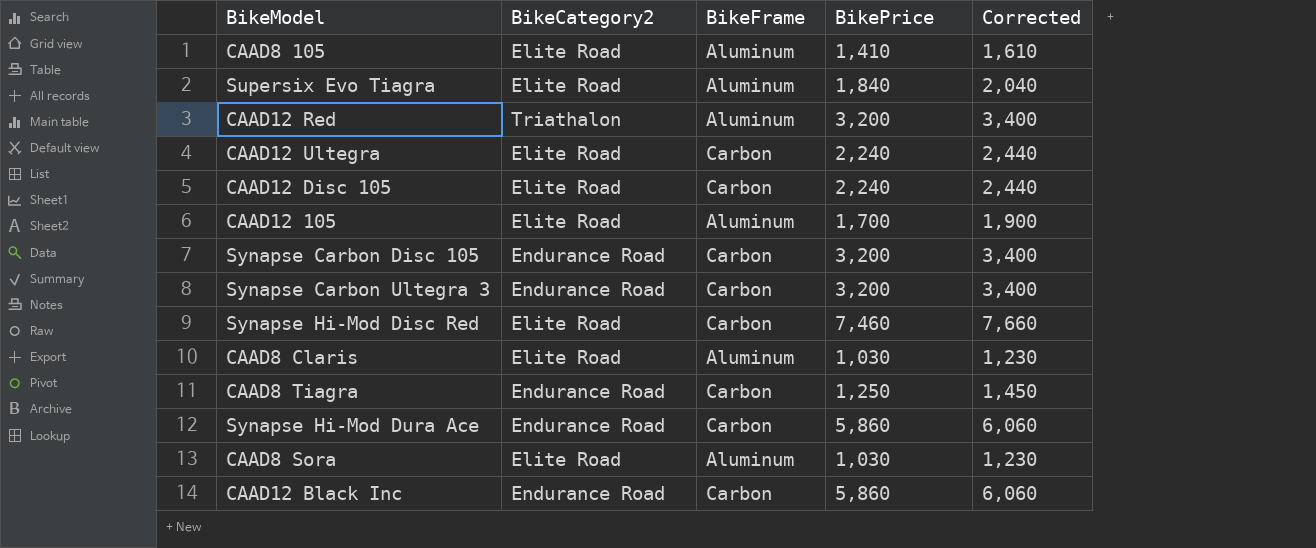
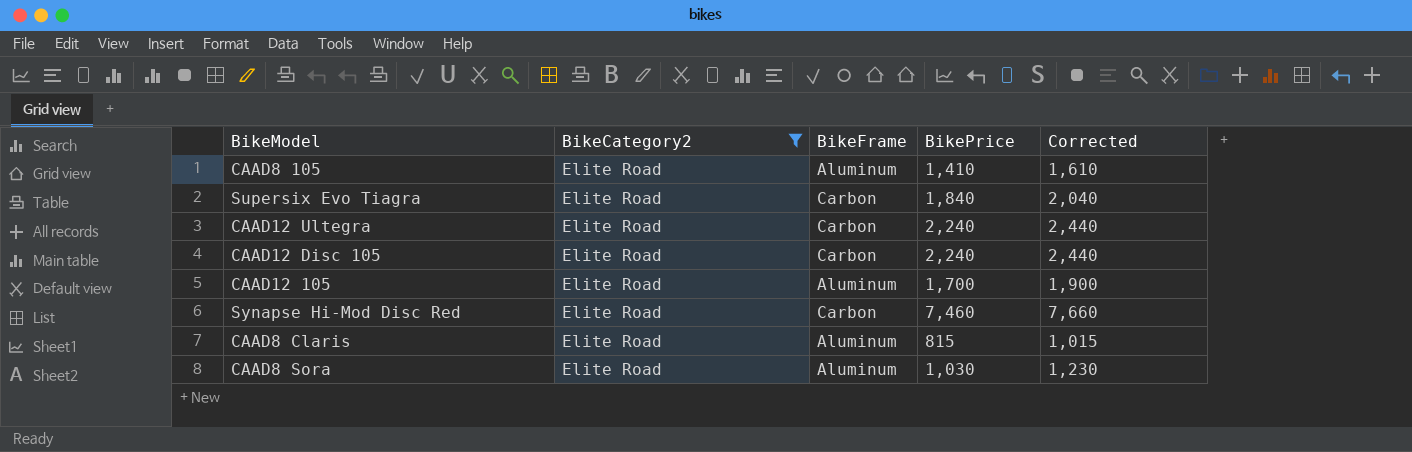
filter: none -> BikeCategory2 = Elite Road
Supersix Evo Tiagra | BikeFrame: Aluminum -> Carbon
CAAD8 Claris | BikePrice: 1,030 -> 815
CAAD8 Claris | Corrected: 1,230 -> 1,015

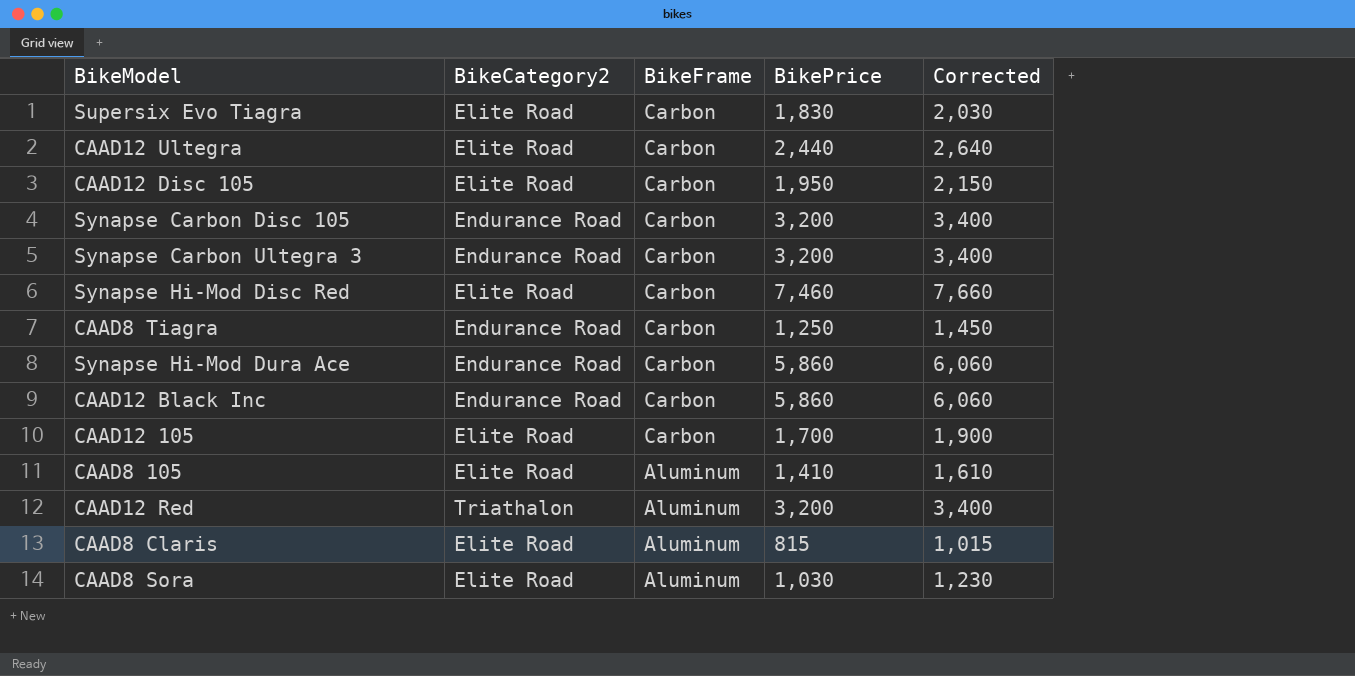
filter: BikeCategory2 = Elite Road -> none
row order: none -> BikeFrame descending
Supersix Evo Tiagra | BikePrice: 1,840 -> 1,830
Supersix Evo Tiagra | Corrected: 2,040 -> 2,030
CAAD12 Ultegra | BikePrice: 2,240 -> 2,440
CAAD12 Ultegra | Corrected: 2,440 -> 2,640
CAAD12 Disc 105 | BikePrice: 2,240 -> 1,950
CAAD12 Disc 105 | Corrected: 2,440 -> 2,150
CAAD12 105 | BikeFrame: Aluminum -> Carbon

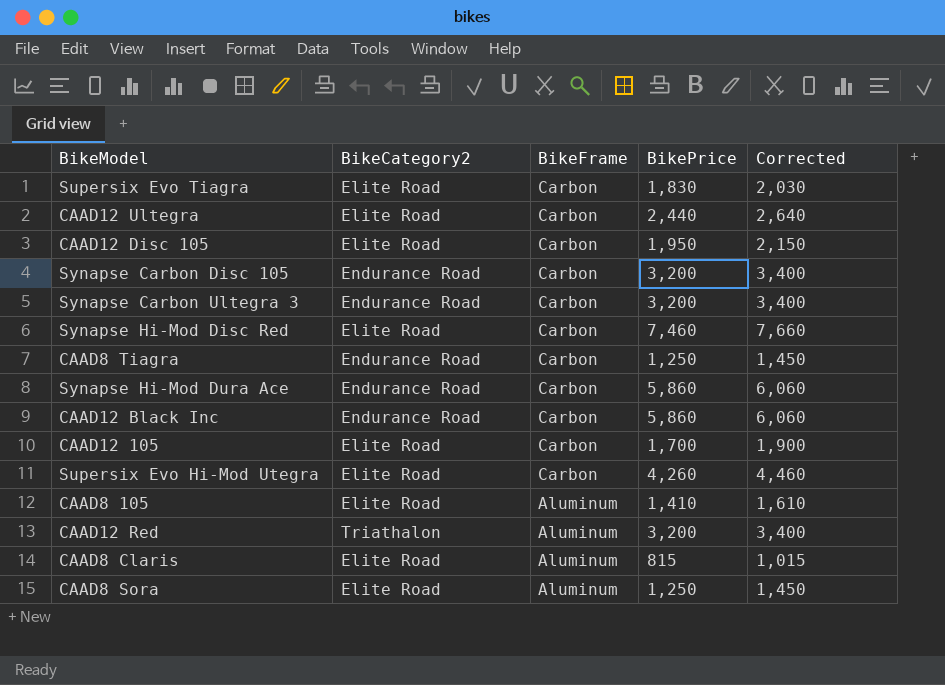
row Supersix Evo Hi-Mod Utegra: none -> Elite Road | Carbon | 4,260 | 4,460
CAAD8 Sora | BikePrice: 1,030 -> 1,250
CAAD8 Sora | Corrected: 1,230 -> 1,450

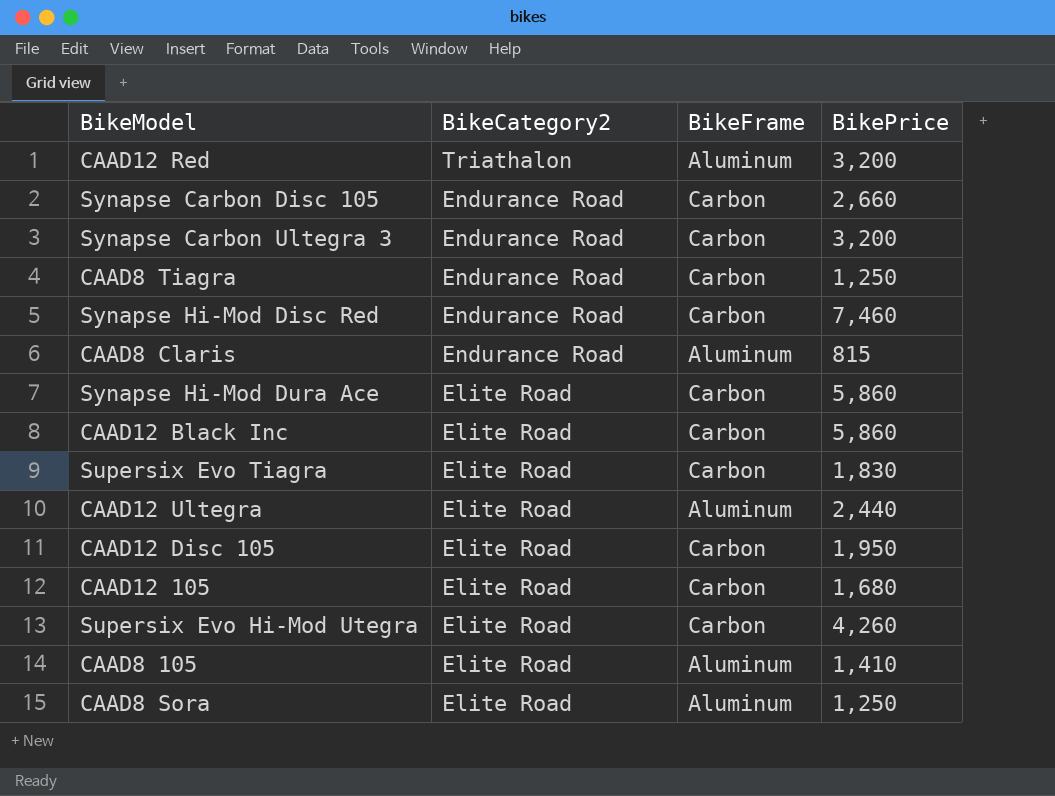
row order: BikeFrame descending -> BikeCategory2 descending
column Corrected | formula: [BikePrice] + 200 -> none
Synapse Carbon Disc 105 | BikePrice: 3,200 -> 2,660
Synapse Hi-Mod Disc Red | BikeCategory2: Elite Road -> Endurance Road
CAAD8 Claris | BikeCategory2: Elite Road -> Endurance Road
Synapse Hi-Mod Dura Ace | BikeCategory2: Endurance Road -> Elite Road
CAAD12 Black Inc | BikeCategory2: Endurance Road -> Elite Road
CAAD12 Ultegra | BikeFrame: Carbon -> Aluminum
CAAD12 105 | BikePrice: 1,700 -> 1,680

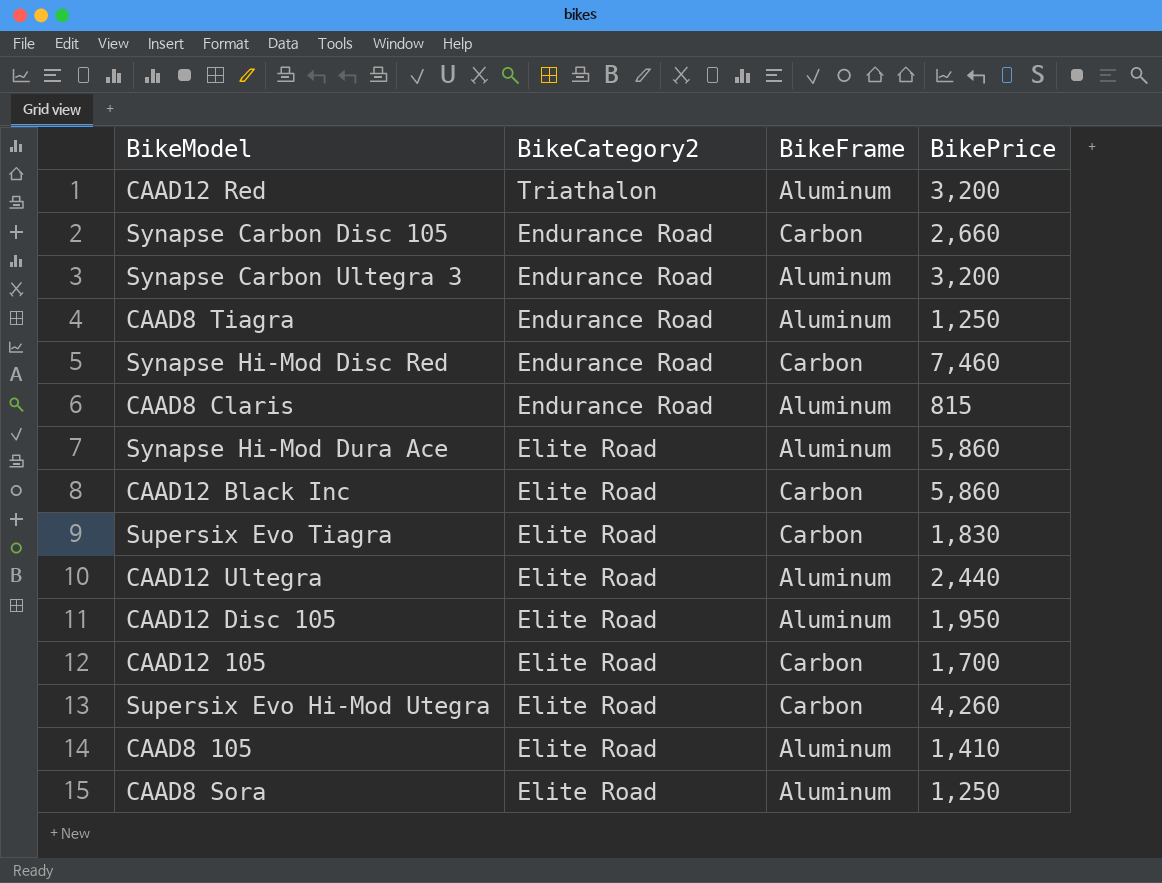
Synapse Carbon Ultegra 3 | BikeFrame: Carbon -> Aluminum
CAAD8 Tiagra | BikeFrame: Carbon -> Aluminum
Synapse Hi-Mod Dura Ace | BikeFrame: Carbon -> Aluminum
CAAD12 Disc 105 | BikeFrame: Carbon -> Aluminum
CAAD12 105 | BikePrice: 1,680 -> 1,700

